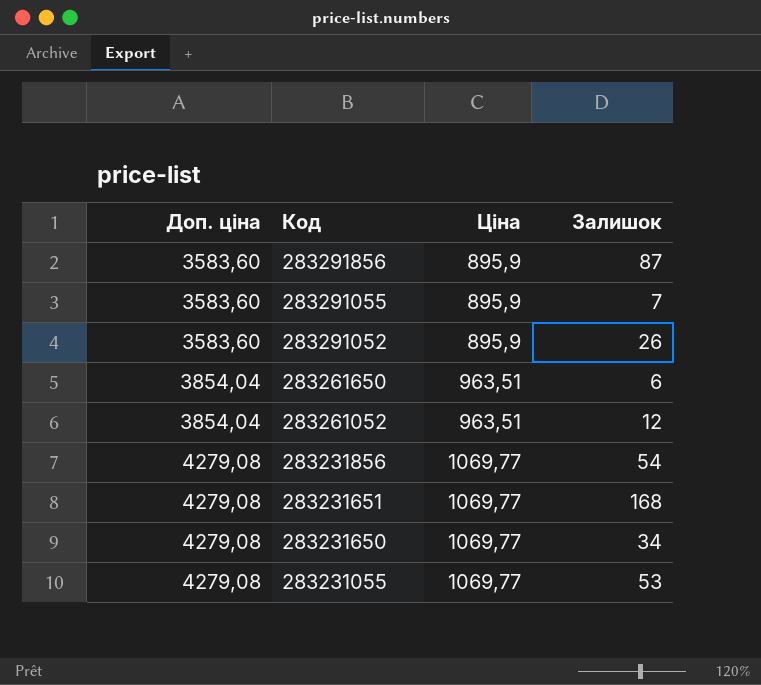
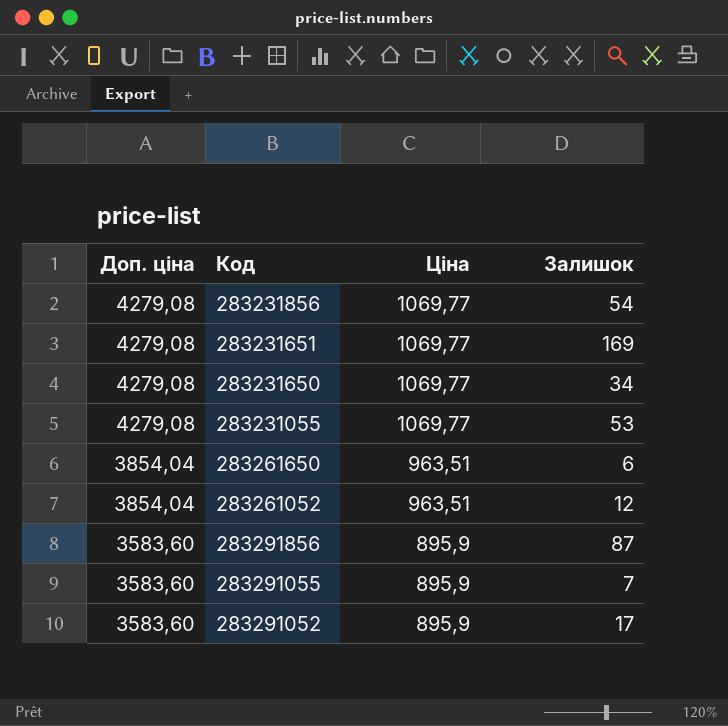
row order: Доп. ціна ascending -> Доп. ціна descending
283231651 | Залишок: 168 -> 169
283291052 | Залишок: 26 -> 17

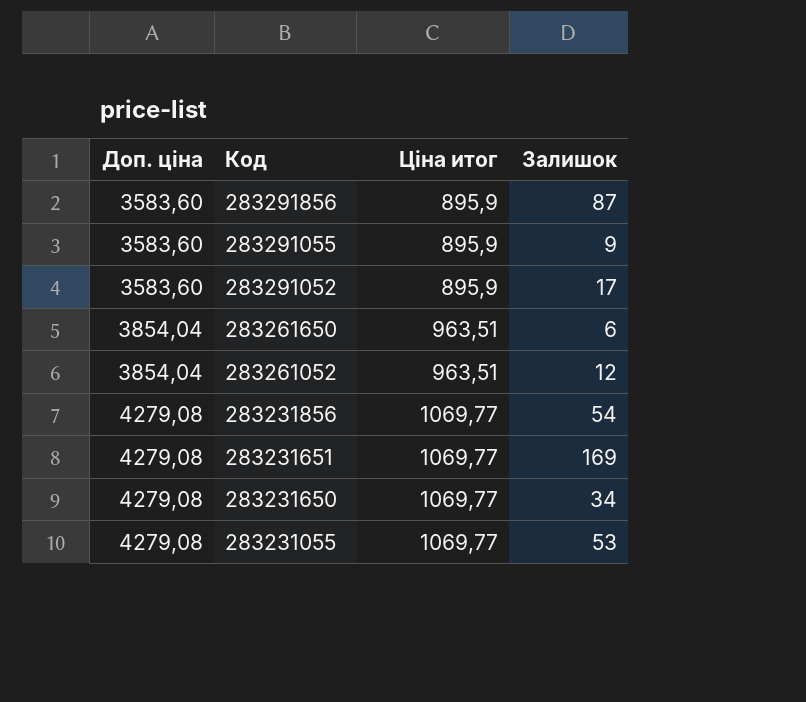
row order: Доп. ціна descending -> Доп. ціна ascending
column name: Ціна -> Ціна итог
283291055 | Залишок: 7 -> 9

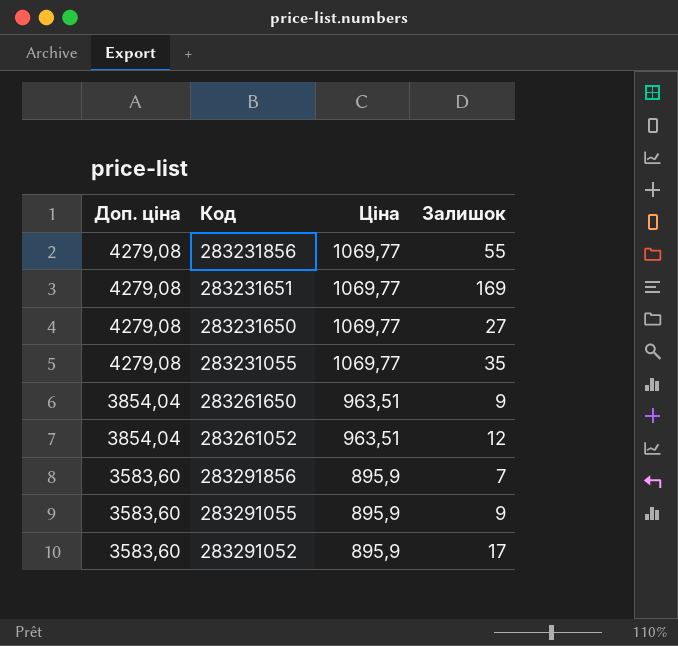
row order: Доп. ціна ascending -> Доп. ціна descending
column name: Ціна итог -> Ціна
283231856 | Залишок: 54 -> 55
283231650 | Залишок: 34 -> 27
283231055 | Залишок: 53 -> 35
283261650 | Залишок: 6 -> 9
283291856 | Залишок: 87 -> 7

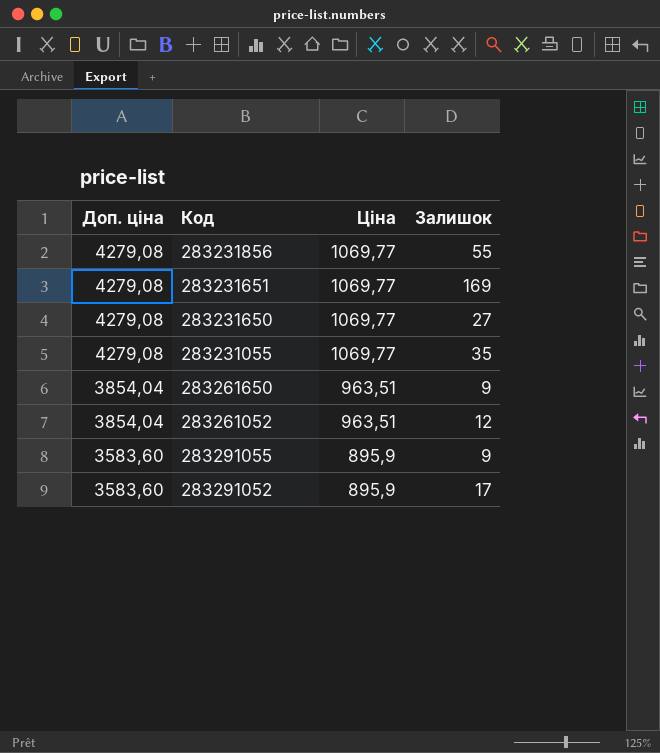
row 283291856: 3583,60 | 895,9 | 7 -> none

